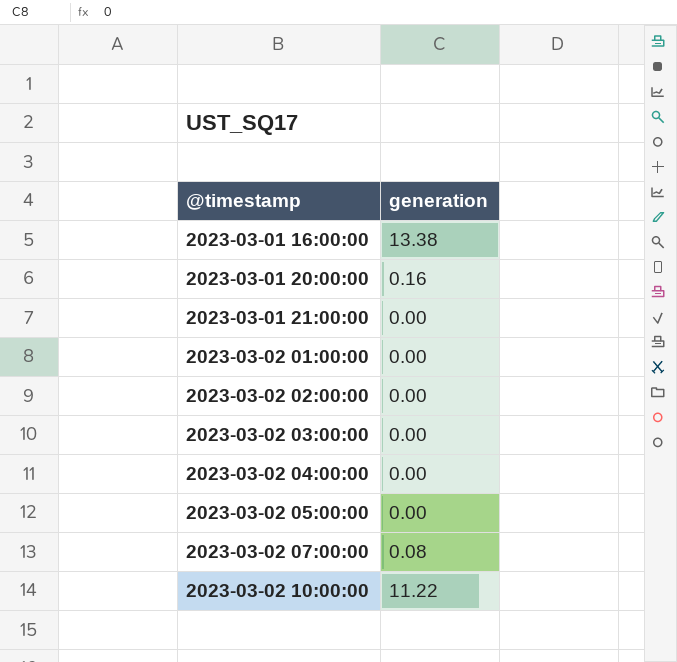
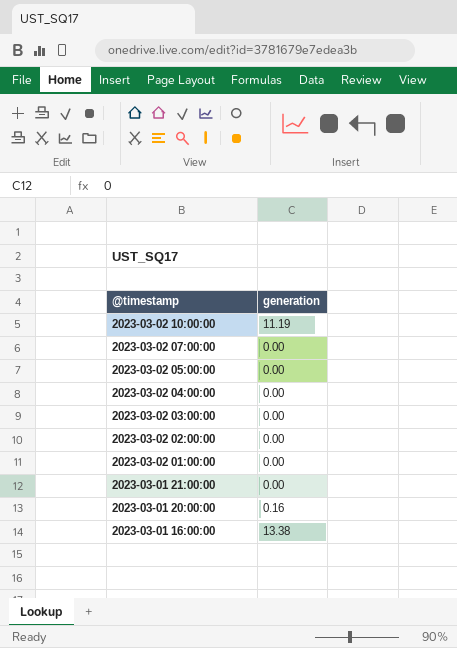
row order: @timestamp ascending -> @timestamp descending
2023-03-02 10:00:00 | generation: 11.22 -> 11.19
2023-03-02 07:00:00 | generation: 0.08 -> 0.00

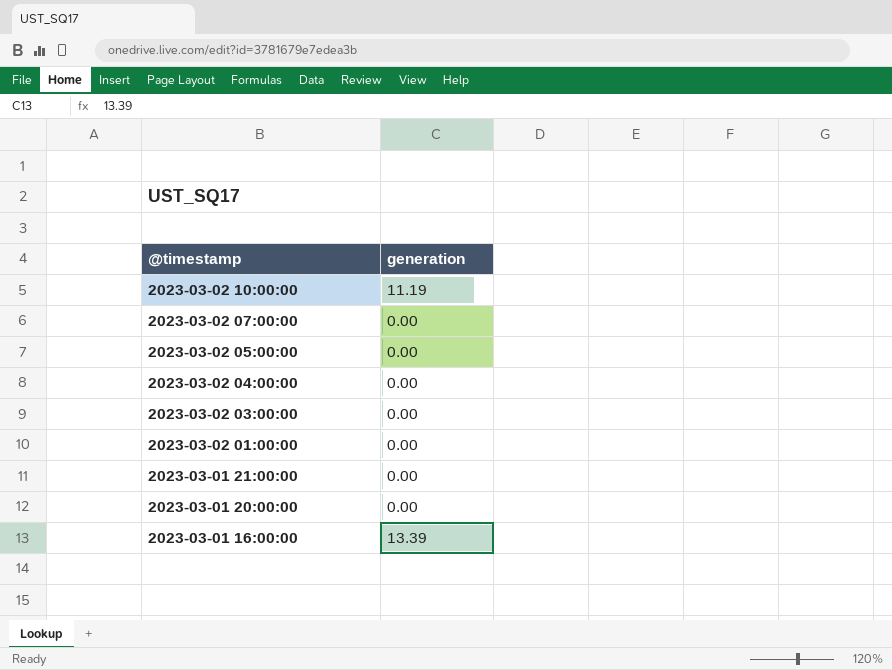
row 2023-03-02 02:00:00: 0.00 -> none
2023-03-01 20:00:00 | generation: 0.16 -> 0.00
2023-03-01 16:00:00 | generation: 13.38 -> 13.39

